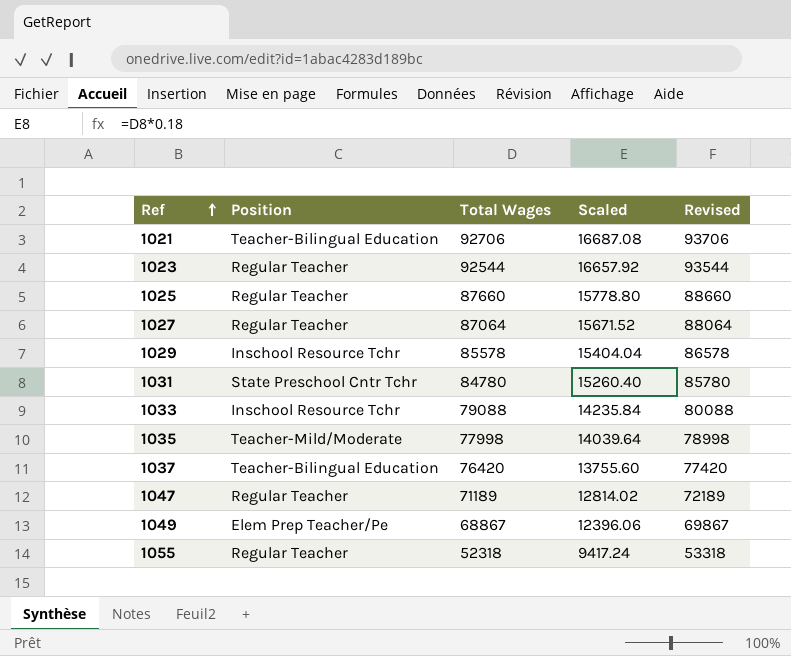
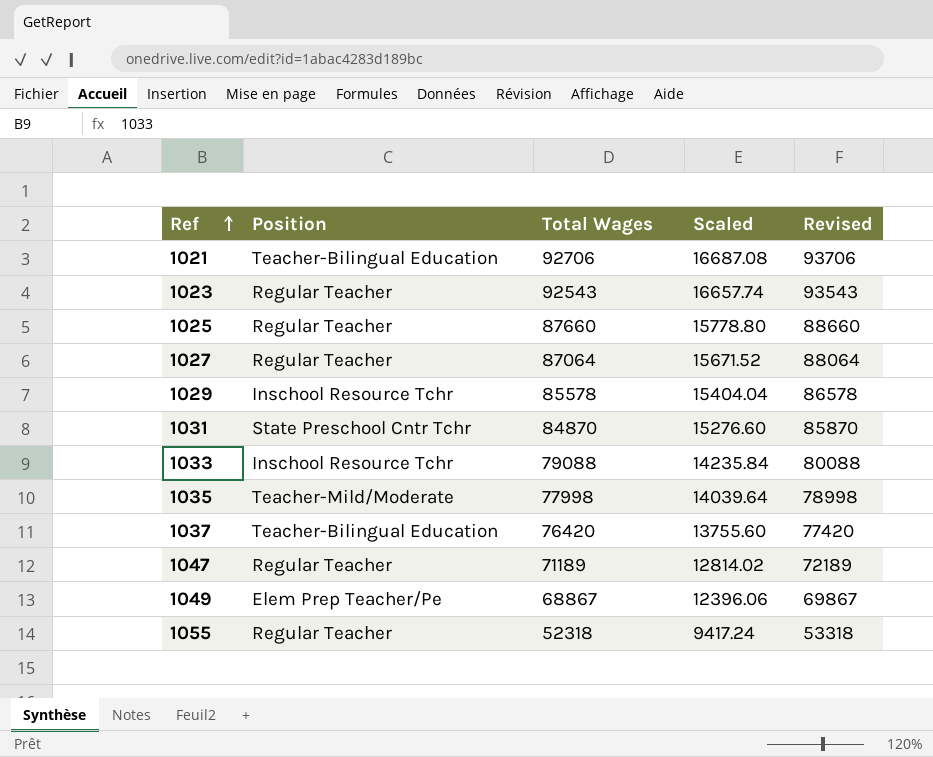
1023 | Total Wages: 92544 -> 92543
1023 | Scaled: 16657.92 -> 16657.74
1023 | Revised: 93544 -> 93543
1031 | Total Wages: 84780 -> 84870
1031 | Scaled: 15260.40 -> 15276.60
1031 | Revised: 85780 -> 85870

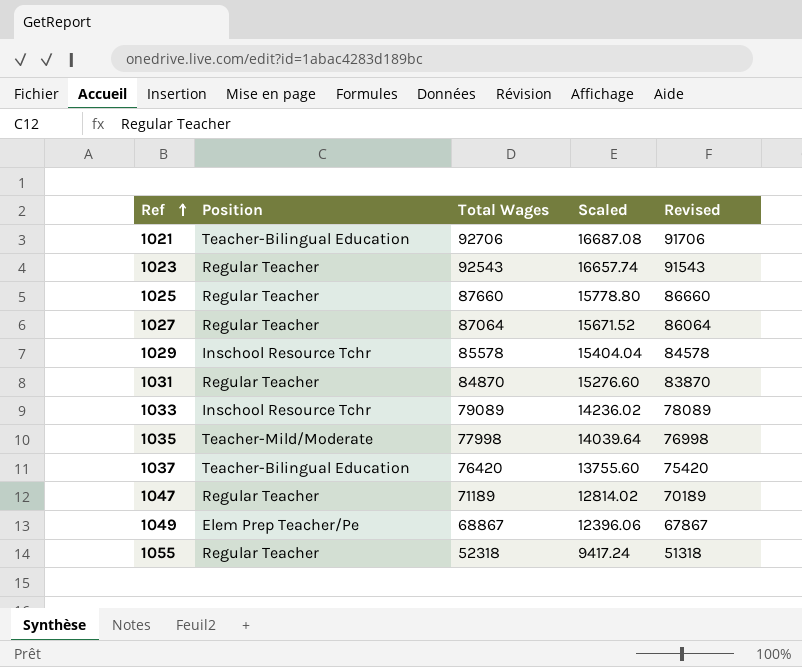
column Revised | formula: [Total Wages] + 1000 -> [Total Wages] - 1000
1031 | Position: State Preschool Cntr Tchr -> Regular Teacher
1033 | Total Wages: 79088 -> 79089
1033 | Scaled: 14235.84 -> 14236.02

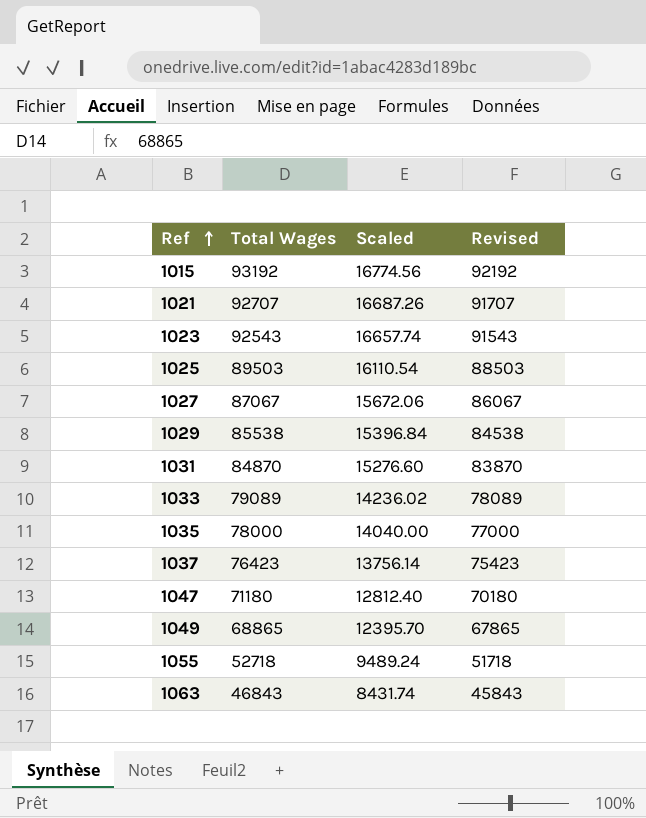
column Position | position: 2 -> none
row 1015: none -> 93192 | 16774.56 | 92192
1021 | Total Wages: 92706 -> 92707
1021 | Scaled: 16687.08 -> 16687.26
1021 | Revised: 91706 -> 91707
1025 | Total Wages: 87660 -> 89503
1025 | Scaled: 15778.80 -> 16110.54
1025 | Revised: 86660 -> 88503
1027 | Total Wages: 87064 -> 87067
1027 | Scaled: 15671.52 -> 15672.06
1027 | Revised: 86064 -> 86067
1029 | Total Wages: 85578 -> 85538
1029 | Scaled: 15404.04 -> 15396.84
1029 | Revised: 84578 -> 84538
1035 | Total Wages: 77998 -> 78000
1035 | Scaled: 14039.64 -> 14040.00
1035 | Revised: 76998 -> 77000
1037 | Total Wages: 76420 -> 76423
1037 | Scaled: 13755.60 -> 13756.14
1037 | Revised: 75420 -> 75423
1047 | Total Wages: 71189 -> 71180
1047 | Scaled: 12814.02 -> 12812.40
1047 | Revised: 70189 -> 70180
1049 | Total Wages: 68867 -> 68865
1049 | Scaled: 12396.06 -> 12395.70
1049 | Revised: 67867 -> 67865
1055 | Total Wages: 52318 -> 52718
1055 | Scaled: 9417.24 -> 9489.24
1055 | Revised: 51318 -> 51718
row 1063: none -> 46843 | 8431.74 | 45843

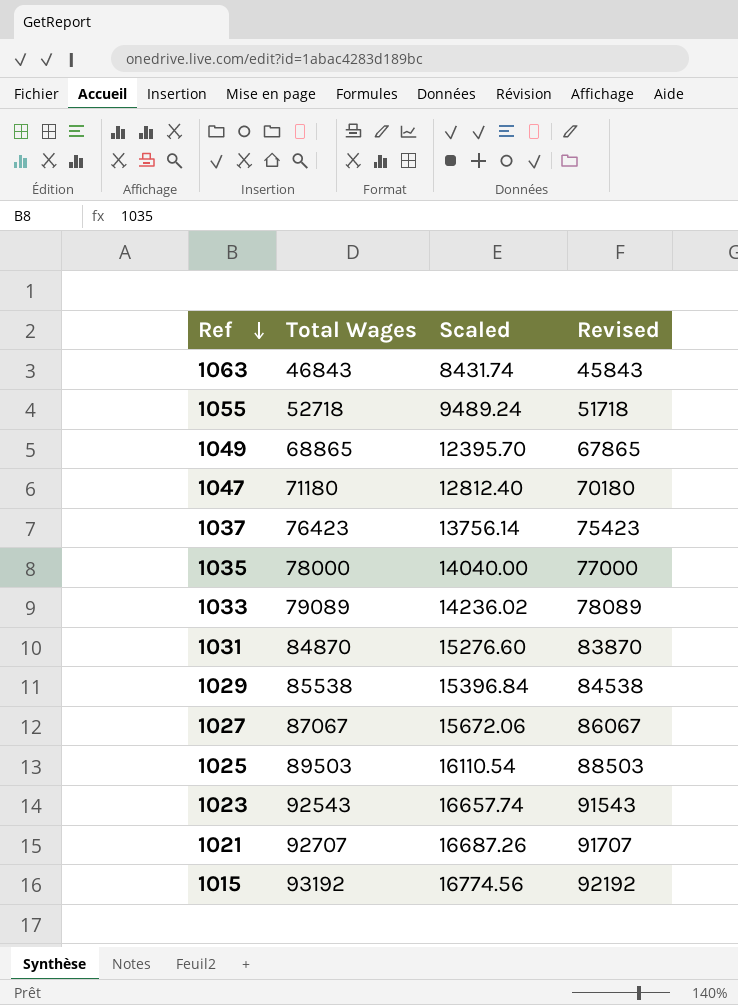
row order: Ref ascending -> Ref descending

